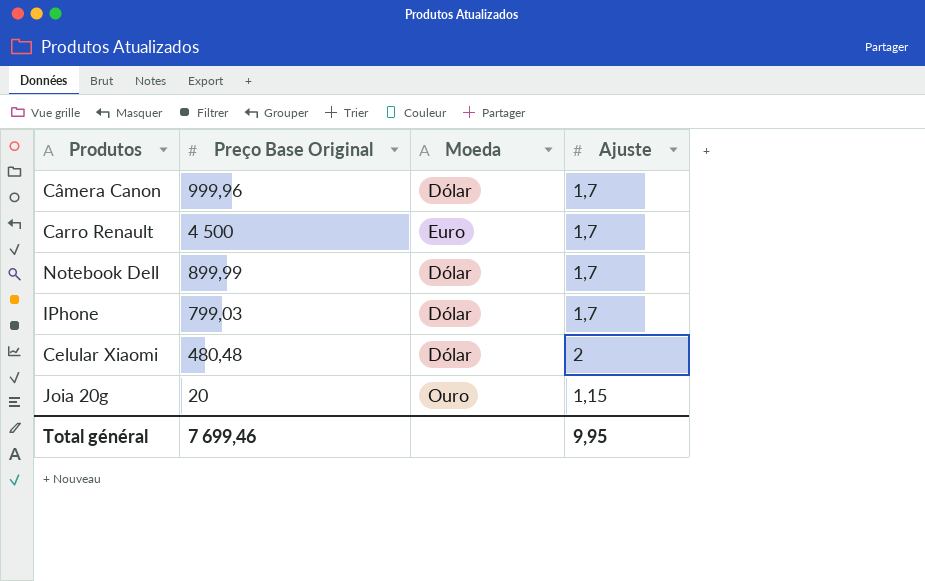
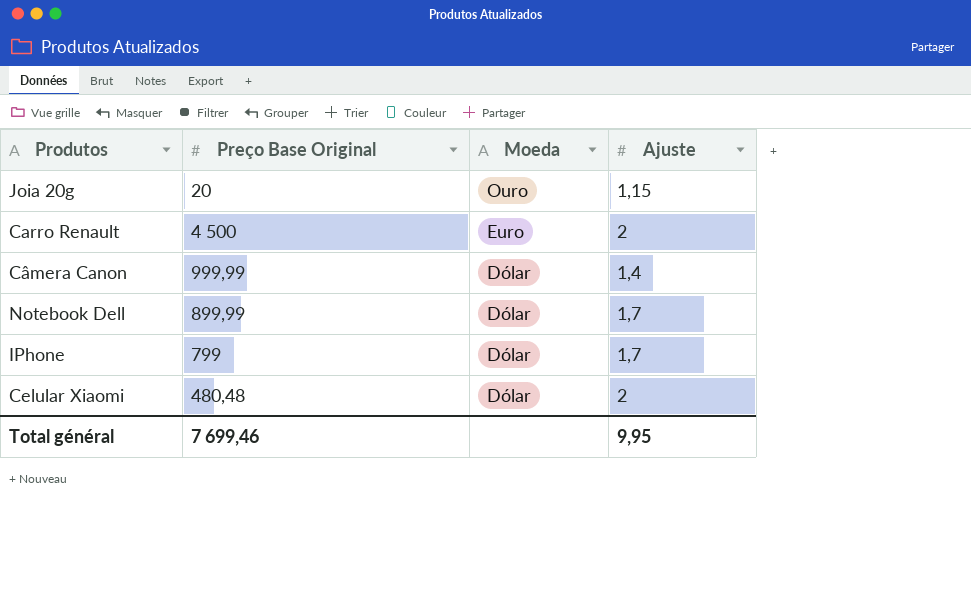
row order: none -> Moeda descending
Carro Renault | Ajuste: 1,7 -> 2
Câmera Canon | Preço Base Original: 999,96 -> 999,99
Câmera Canon | Ajuste: 1,7 -> 1,4
IPhone | Preço Base Original: 799,03 -> 799

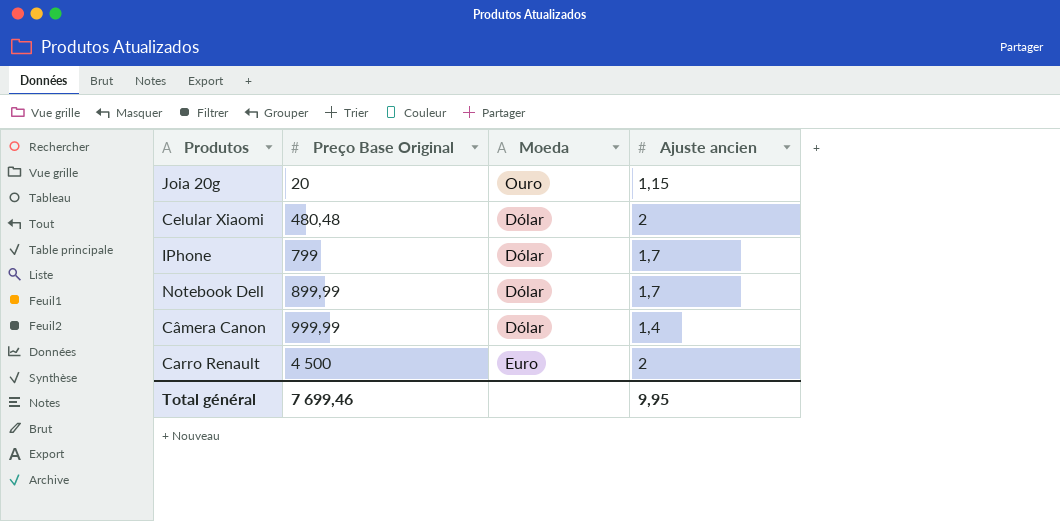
row order: Moeda descending -> Preço Base Original ascending
column name: Ajuste -> Ajuste ancien

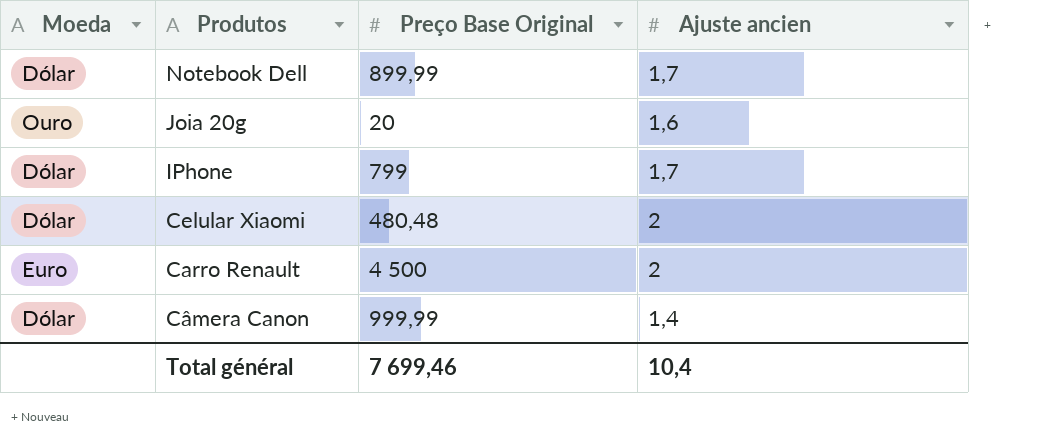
row order: Preço Base Original ascending -> Produtos descending
column Moeda | position: 3 -> 1
Joia 20g | Ajuste ancien: 1,15 -> 1,6
Total général | Ajuste ancien: 9,95 -> 10,4

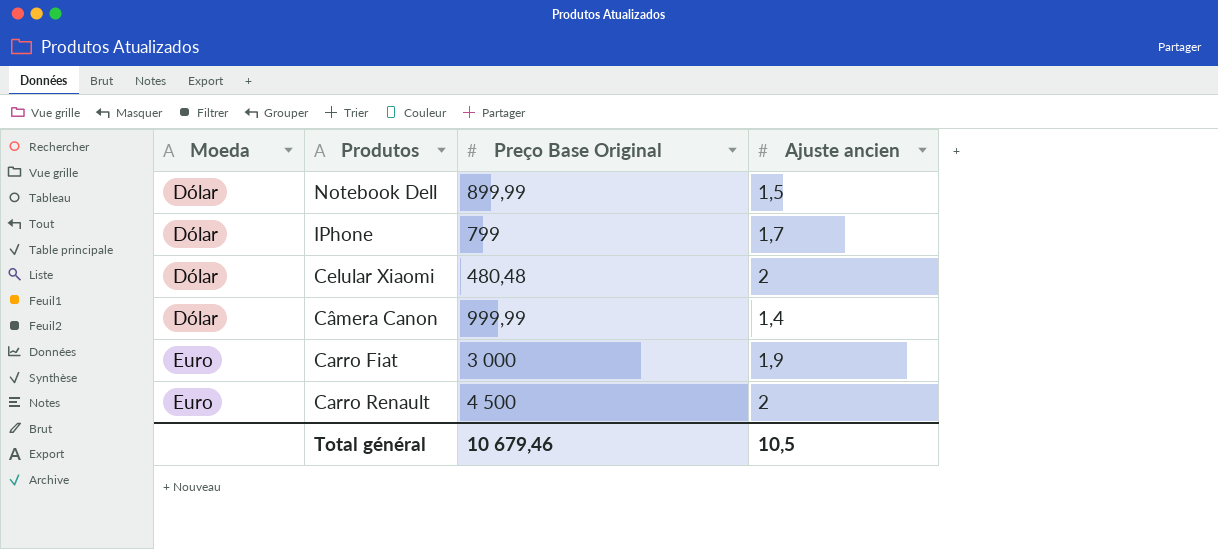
row order: Produtos descending -> Moeda ascending
row Joia 20g: Ouro | 20 | 1,6 -> none
Notebook Dell | Ajuste ancien: 1,7 -> 1,5
row Carro Fiat: none -> Euro | 3 000 | 1,9
Total général | Preço Base Original: 7 699,46 -> 10 679,46
Total général | Ajuste ancien: 10,4 -> 10,5

